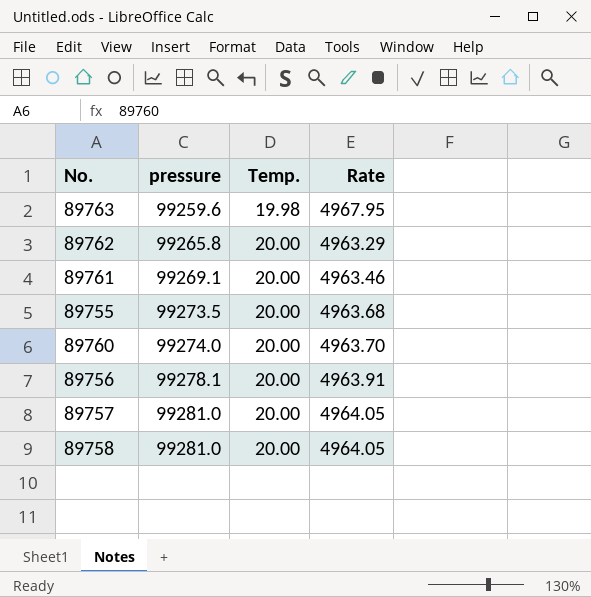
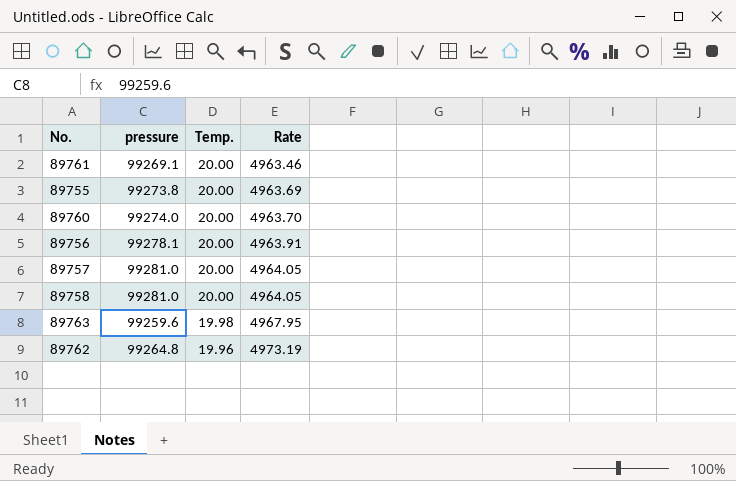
row order: pressure ascending -> Temp. descending
89755 | pressure: 99273.5 -> 99273.8
89755 | Rate: 4963.68 -> 4963.69
89762 | pressure: 99265.8 -> 99264.8
89762 | Temp.: 20.00 -> 19.96
89762 | Rate: 4963.29 -> 4973.19

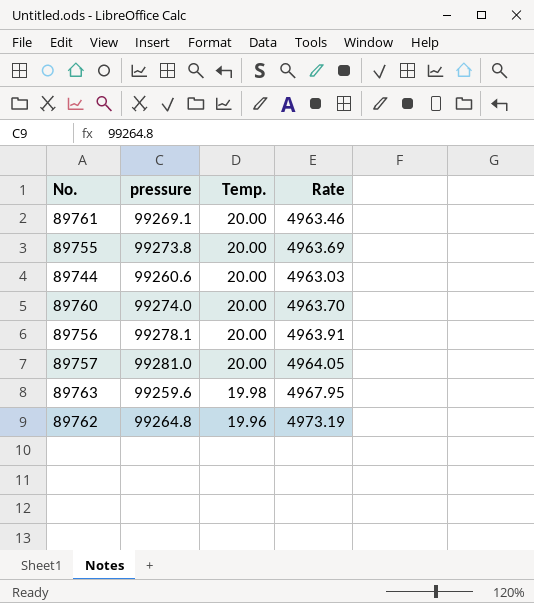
row 89758: 99281.0 | 20.00 | 4964.05 -> none
row 89744: none -> 99260.6 | 20.00 | 4963.03

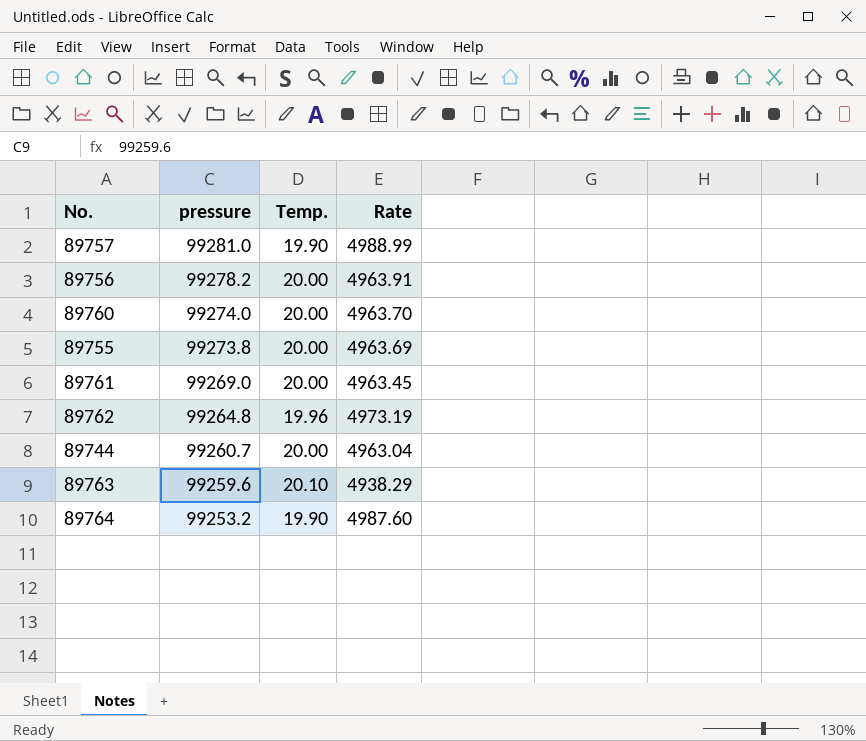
row order: Temp. descending -> pressure descending
89757 | Temp.: 20.00 -> 19.90
89757 | Rate: 4964.05 -> 4988.99
89756 | pressure: 99278.1 -> 99278.2
89761 | pressure: 99269.1 -> 99269.0
89761 | Rate: 4963.46 -> 4963.45
89744 | pressure: 99260.6 -> 99260.7
89744 | Rate: 4963.03 -> 4963.04
89763 | Temp.: 19.98 -> 20.10
89763 | Rate: 4967.95 -> 4938.29
row 89764: none -> 99253.2 | 19.90 | 4987.60

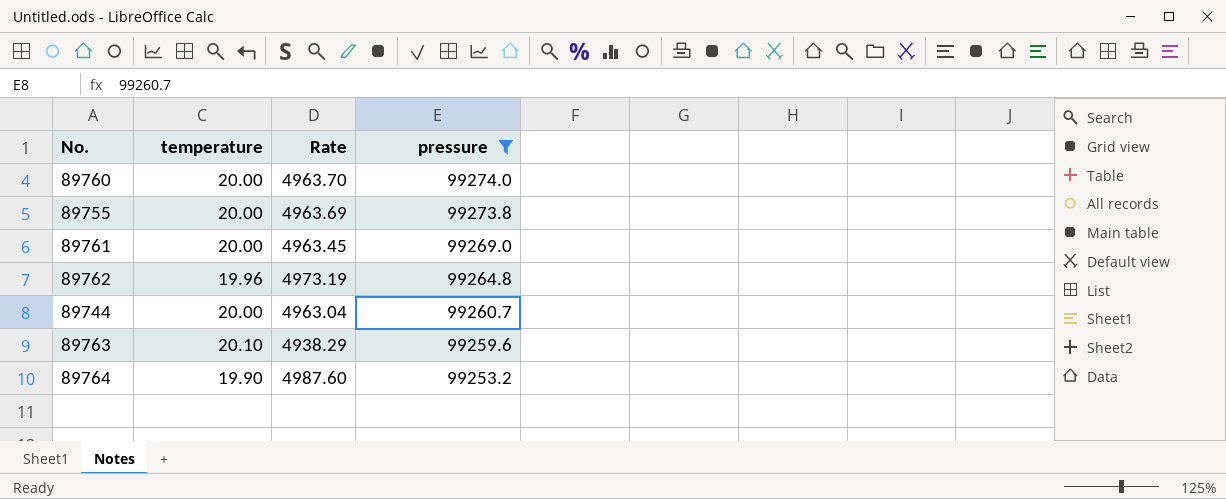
filter: none -> pressure <= 99274.0
column name: Temp. -> temperature
column pressure | position: 2 -> 4

